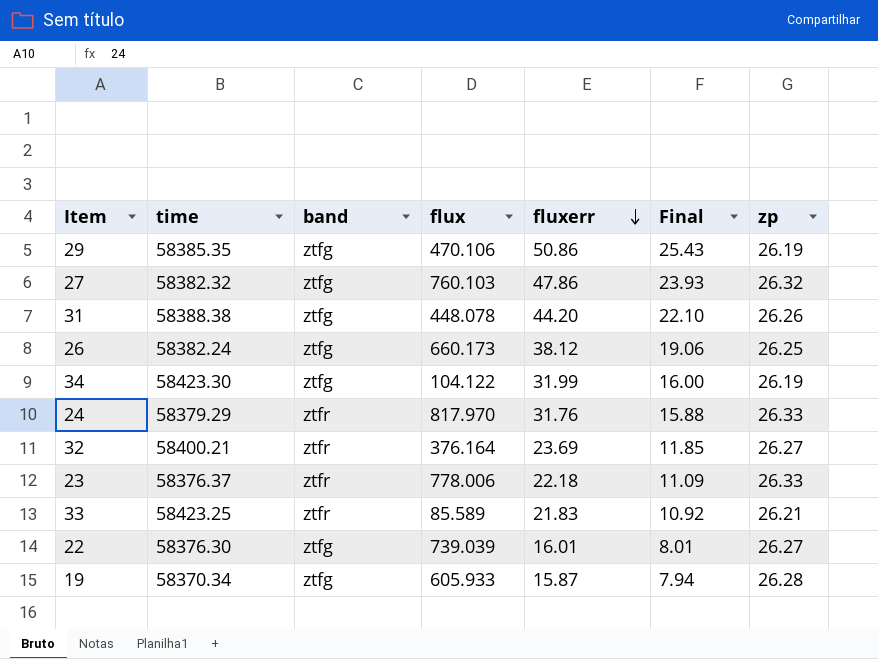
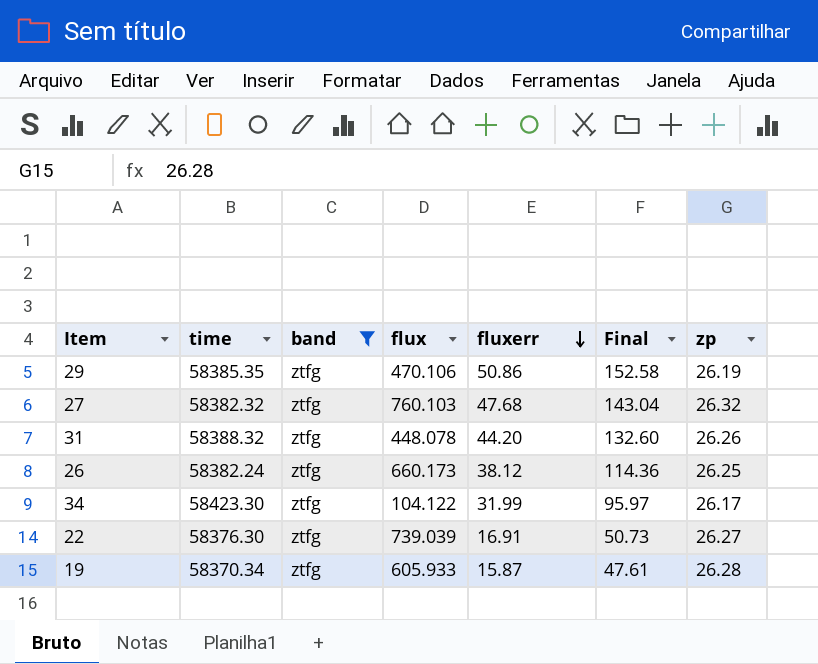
filter: none -> band = ztfg
column Final | formula: [fluxerr] * 0.5 -> [fluxerr] * 3
27 | fluxerr: 47.86 -> 47.68
31 | time: 58388.38 -> 58388.32
34 | zp: 26.19 -> 26.17
22 | fluxerr: 16.01 -> 16.91

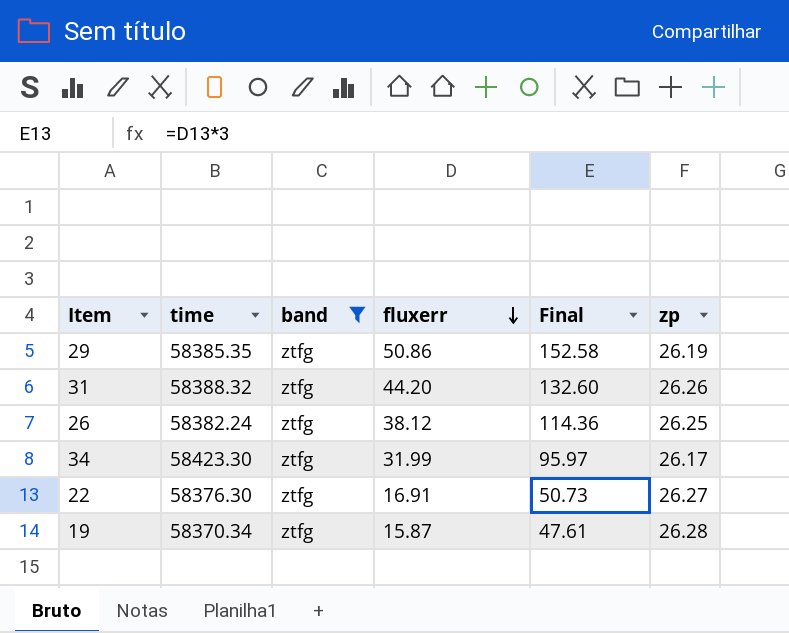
column flux | position: 4 -> none
row 27: 58382.32 | ztfg | 760.103 | 47.68 | 143.04 | 26.32 -> none

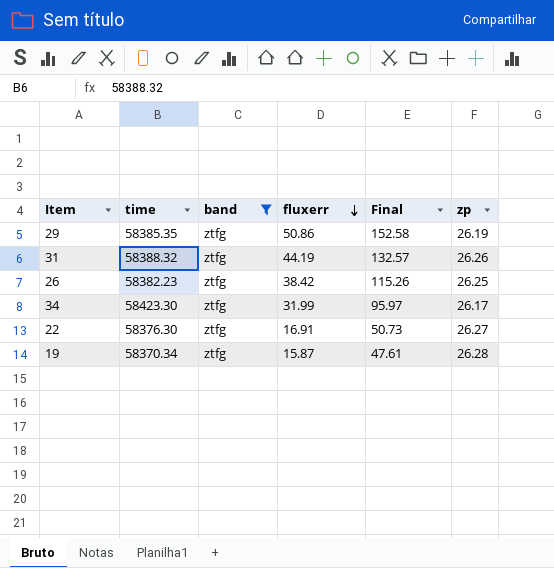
31 | fluxerr: 44.20 -> 44.19
31 | Final: 132.60 -> 132.57
26 | time: 58382.24 -> 58382.23
26 | fluxerr: 38.12 -> 38.42
26 | Final: 114.36 -> 115.26

